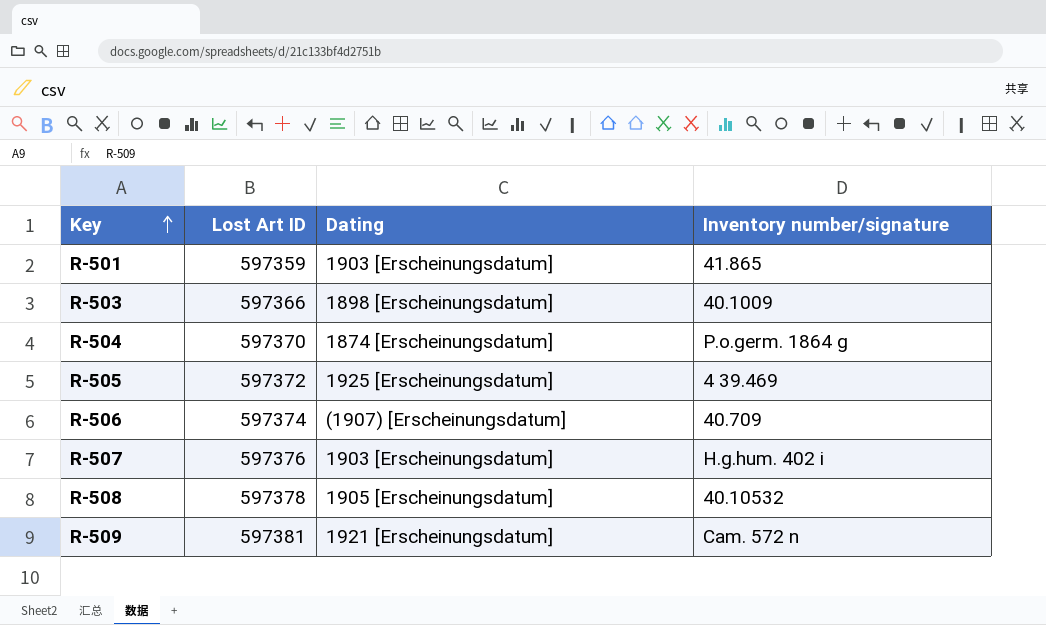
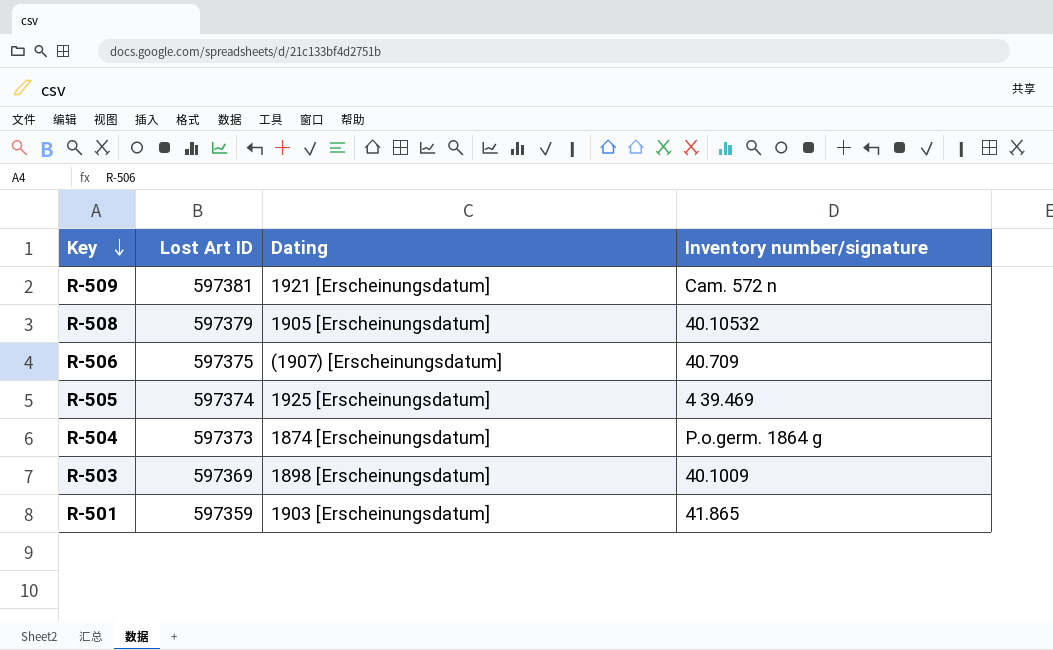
row order: Key ascending -> Key descending
row R-507: 597376 | 1903 [Erscheinungsdatum] | H.g.hum. 402 i -> none
R-508 | Lost Art ID: 597378 -> 597379
R-506 | Lost Art ID: 597374 -> 597375
R-505 | Lost Art ID: 597372 -> 597374
R-504 | Lost Art ID: 597370 -> 597373
R-503 | Lost Art ID: 597366 -> 597369

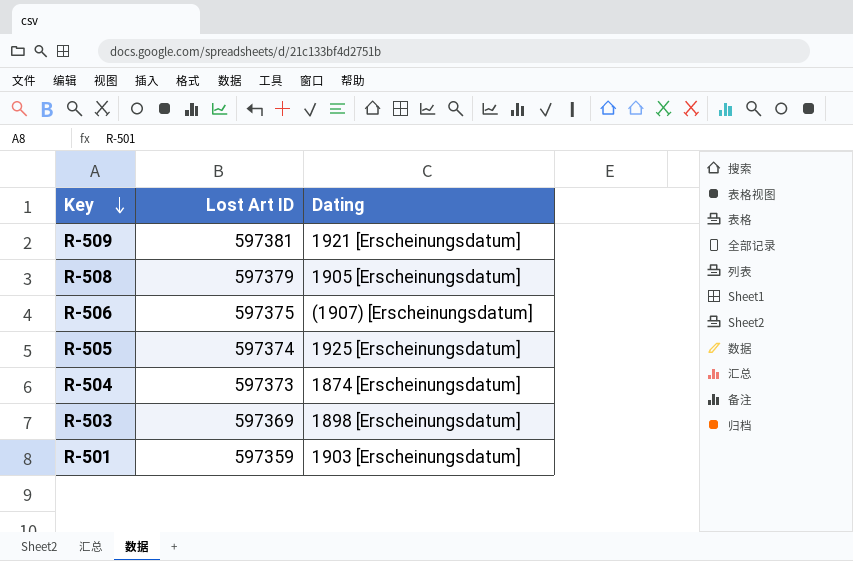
column Inventory number/signature | position: 4 -> none

